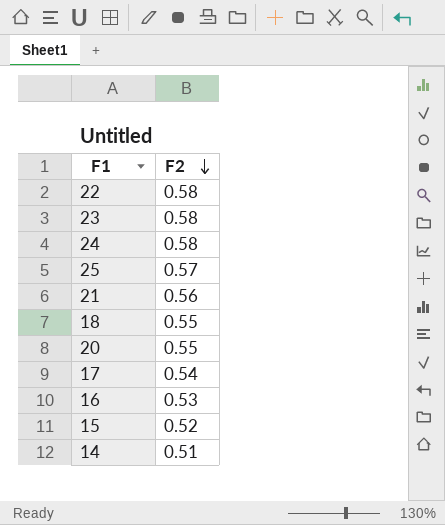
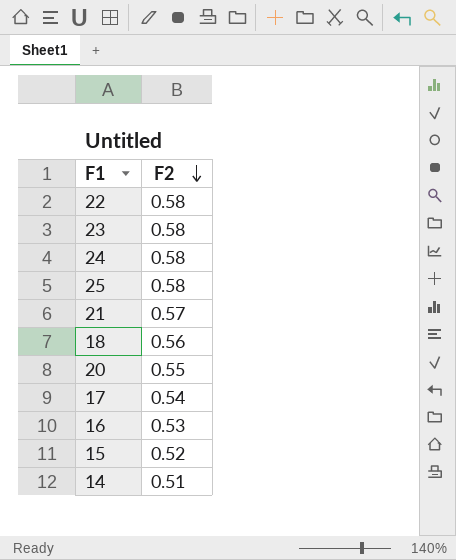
25 | F2: 0.57 -> 0.58
21 | F2: 0.56 -> 0.57
18 | F2: 0.55 -> 0.56

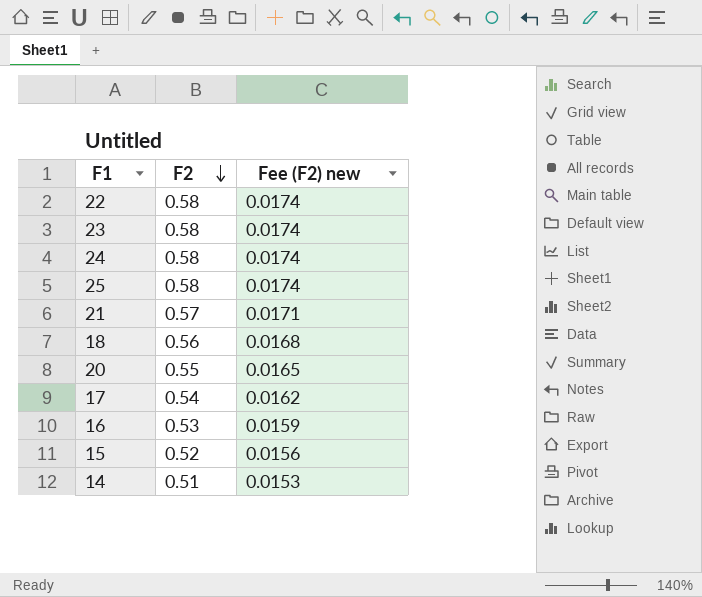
column Fee (F2) new | formula: none -> [F2] * 0.03

